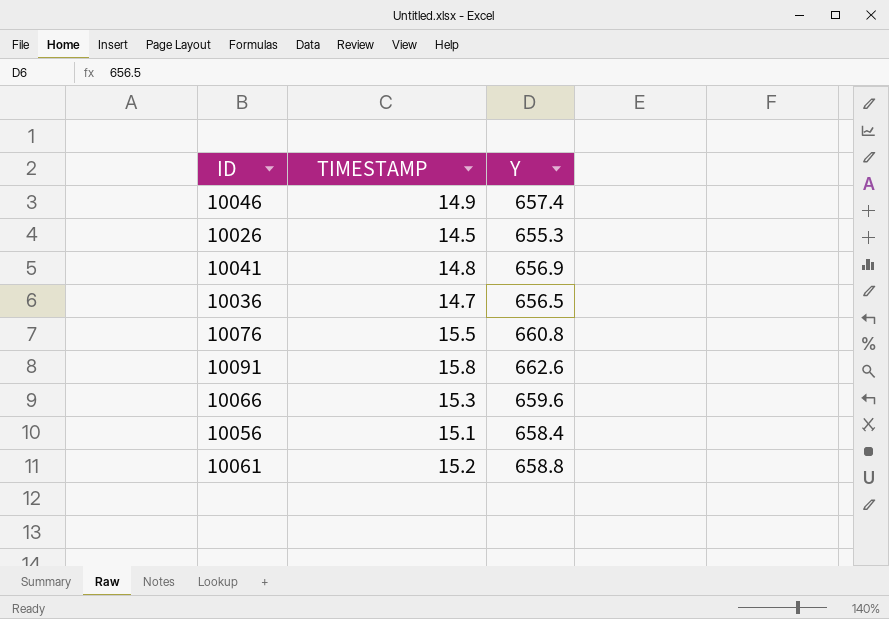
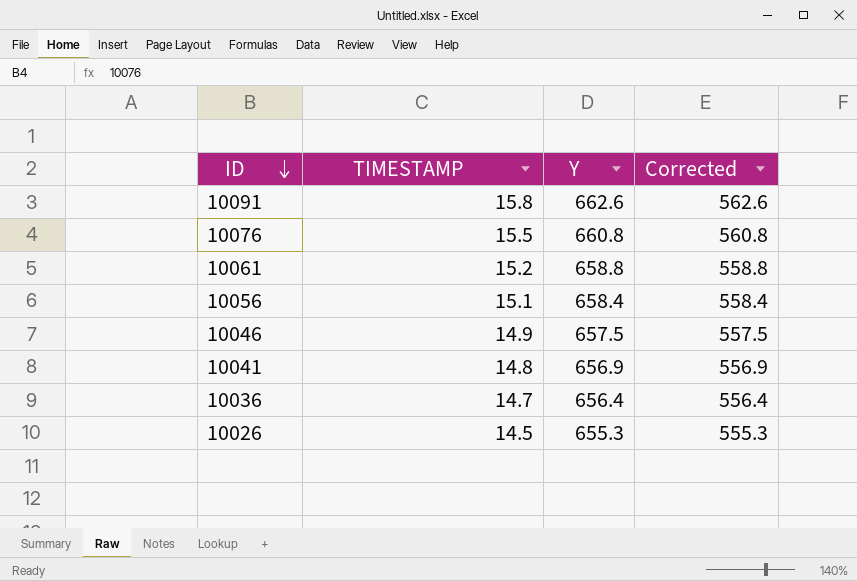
row order: none -> ID descending
column Corrected | formula: none -> [Y] - 100
row 10066: 15.3 | 659.6 -> none
10046 | Y: 657.4 -> 657.5
10036 | Y: 656.5 -> 656.4

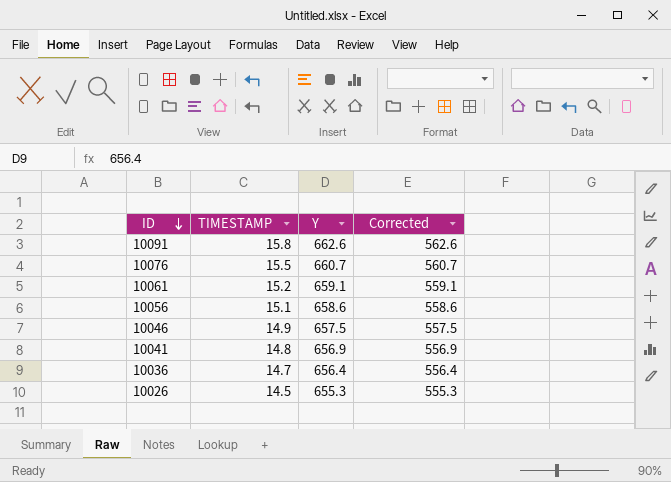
10076 | Y: 660.8 -> 660.7
10076 | Corrected: 560.8 -> 560.7
10061 | Y: 658.8 -> 659.1
10061 | Corrected: 558.8 -> 559.1
10056 | Y: 658.4 -> 658.6
10056 | Corrected: 558.4 -> 558.6

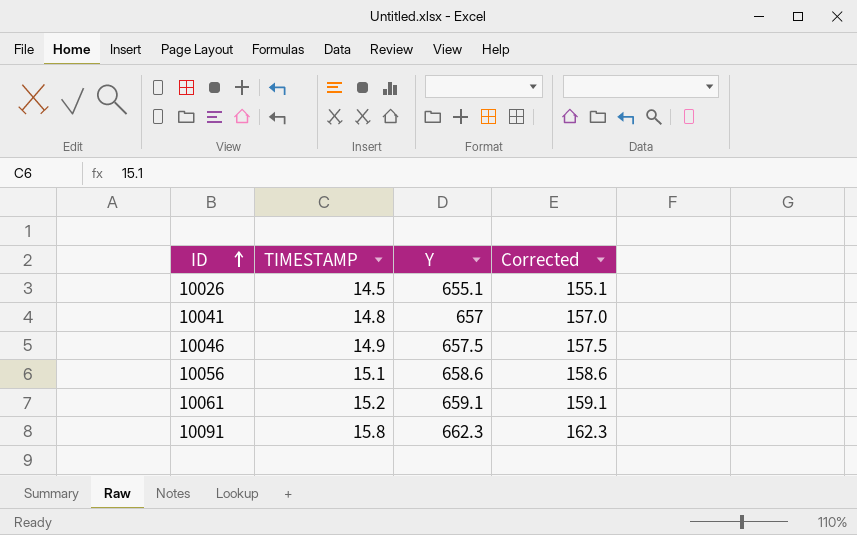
row order: ID descending -> ID ascending
column Corrected | formula: [Y] - 100 -> [Y] - 500
row 10076: 15.5 | 660.7 | 560.7 -> none
row 10036: 14.7 | 656.4 | 556.4 -> none
10026 | Y: 655.3 -> 655.1
10041 | Y: 656.9 -> 657
10091 | Y: 662.6 -> 662.3

